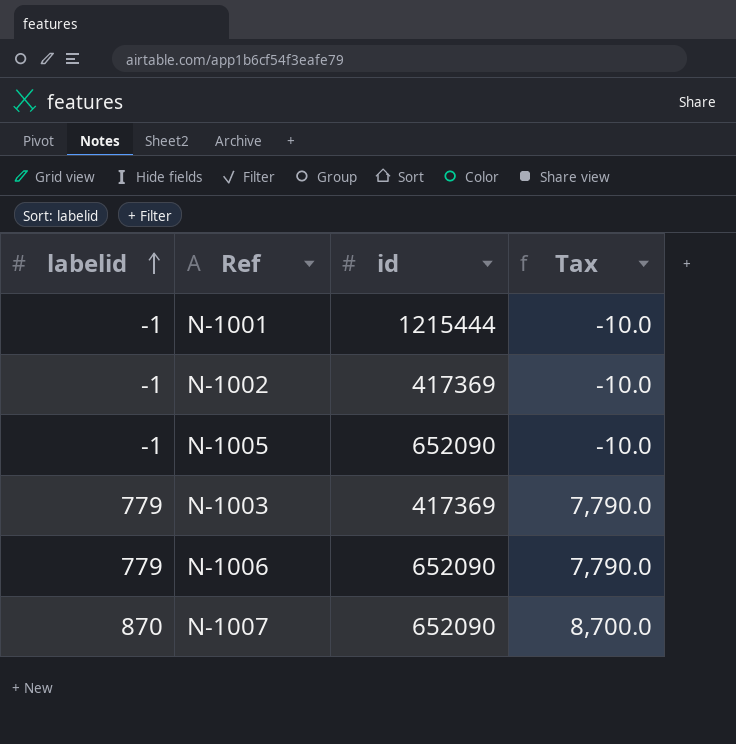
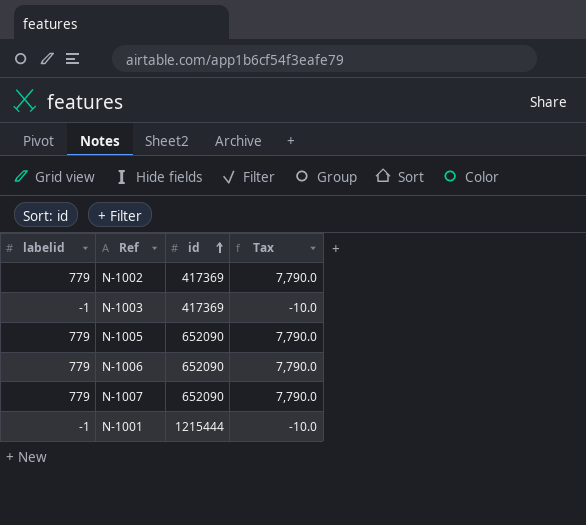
row order: labelid ascending -> id ascending
N-1002 | labelid: -1 -> 779
N-1002 | Tax: -10.0 -> 7,790.0
N-1003 | labelid: 779 -> -1
N-1003 | Tax: 7,790.0 -> -10.0
N-1005 | labelid: -1 -> 779
N-1005 | Tax: -10.0 -> 7,790.0
N-1007 | labelid: 870 -> 779
N-1007 | Tax: 8,700.0 -> 7,790.0

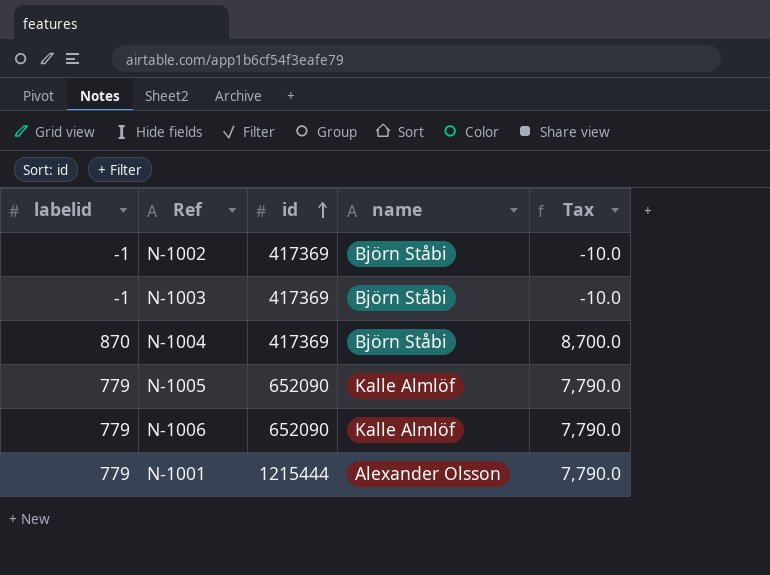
column name | position: none -> 4
row N-1007: 779 | 652090 | 7,790.0 -> none
N-1002 | labelid: 779 -> -1
N-1002 | Tax: 7,790.0 -> -10.0
row N-1004: none -> 870 | 417369 | Björn Ståbi | 8,700.0
N-1001 | labelid: -1 -> 779
N-1001 | Tax: -10.0 -> 7,790.0

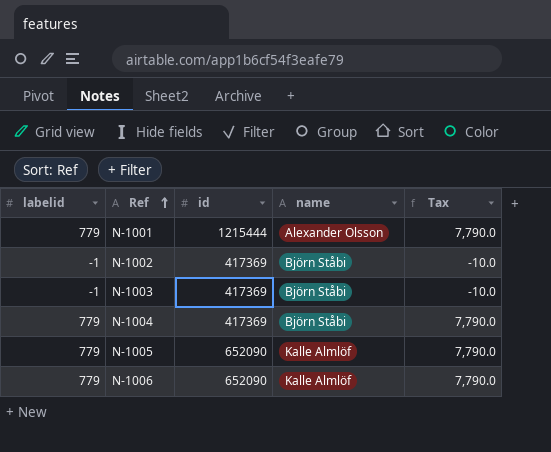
row order: id ascending -> Ref ascending
N-1004 | labelid: 870 -> 779
N-1004 | Tax: 8,700.0 -> 7,790.0

